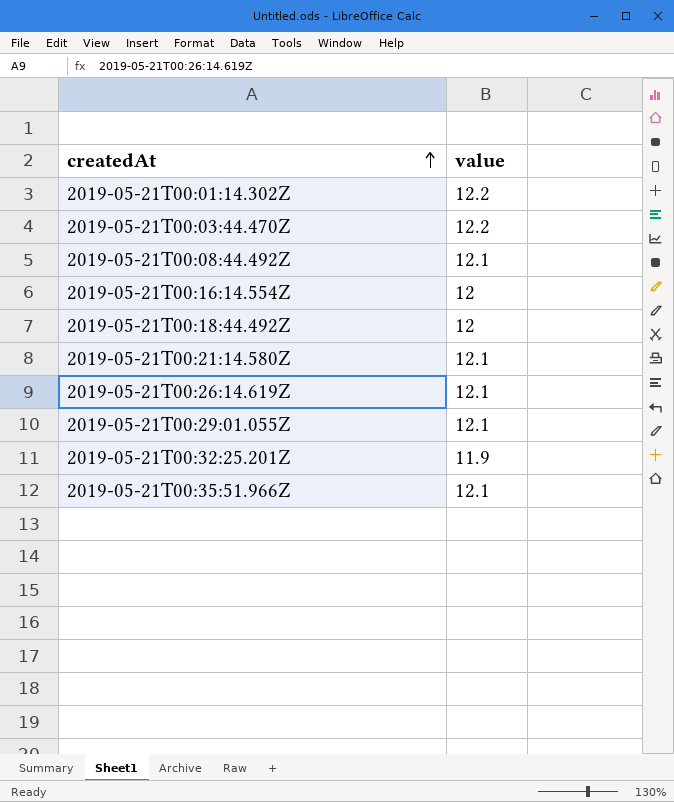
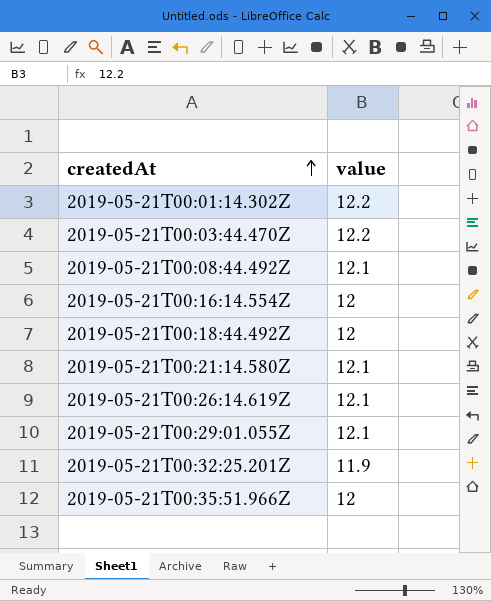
2019-05-21T00:35:51.966Z | value: 12.1 -> 12

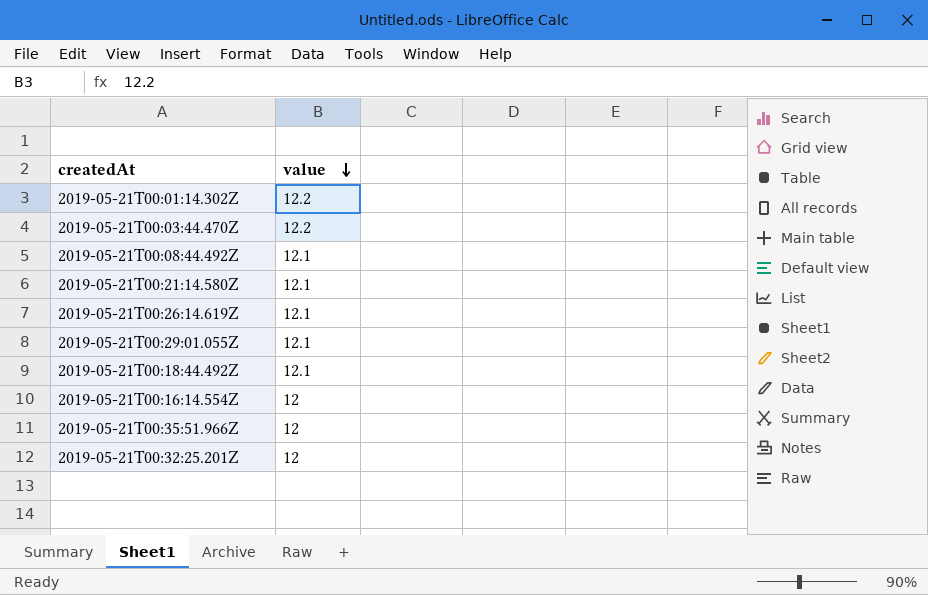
row order: createdAt ascending -> value descending
2019-05-21T00:18:44.492Z | value: 12 -> 12.1
2019-05-21T00:32:25.201Z | value: 11.9 -> 12

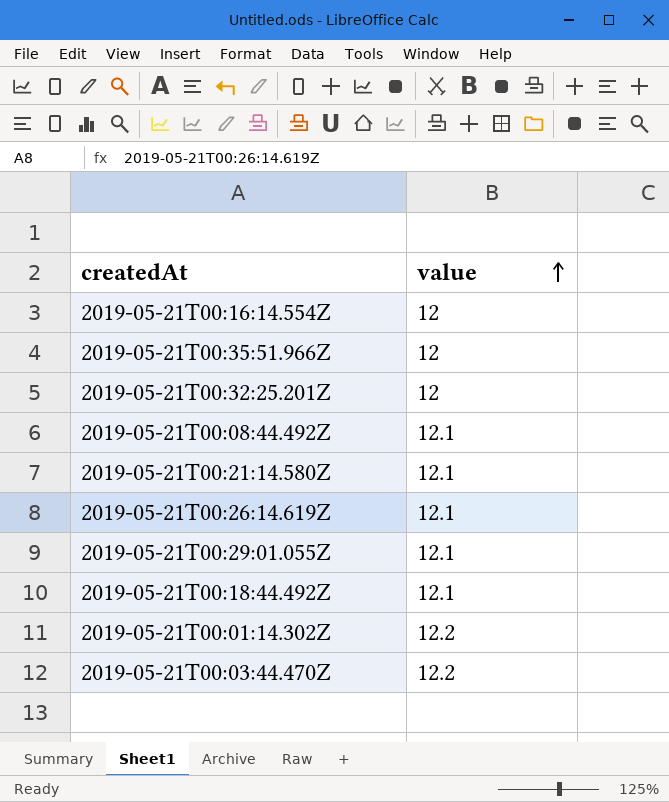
row order: value descending -> value ascending

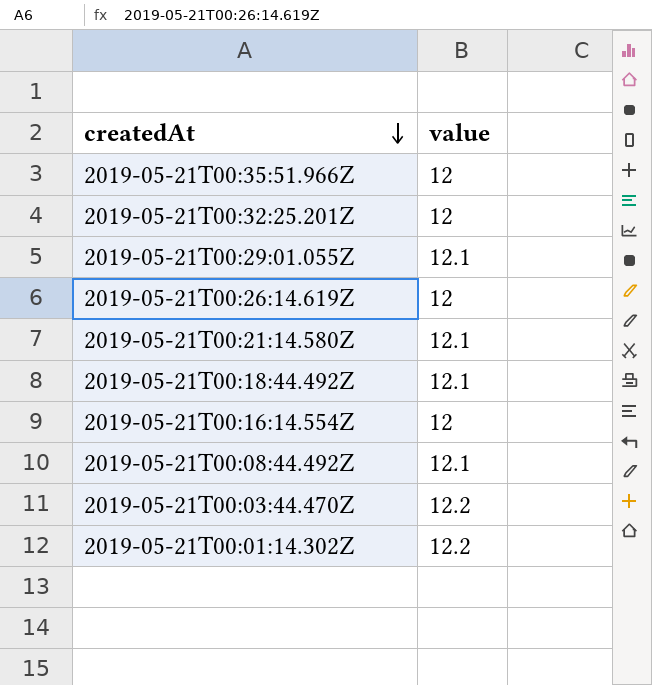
row order: value ascending -> createdAt descending
2019-05-21T00:26:14.619Z | value: 12.1 -> 12

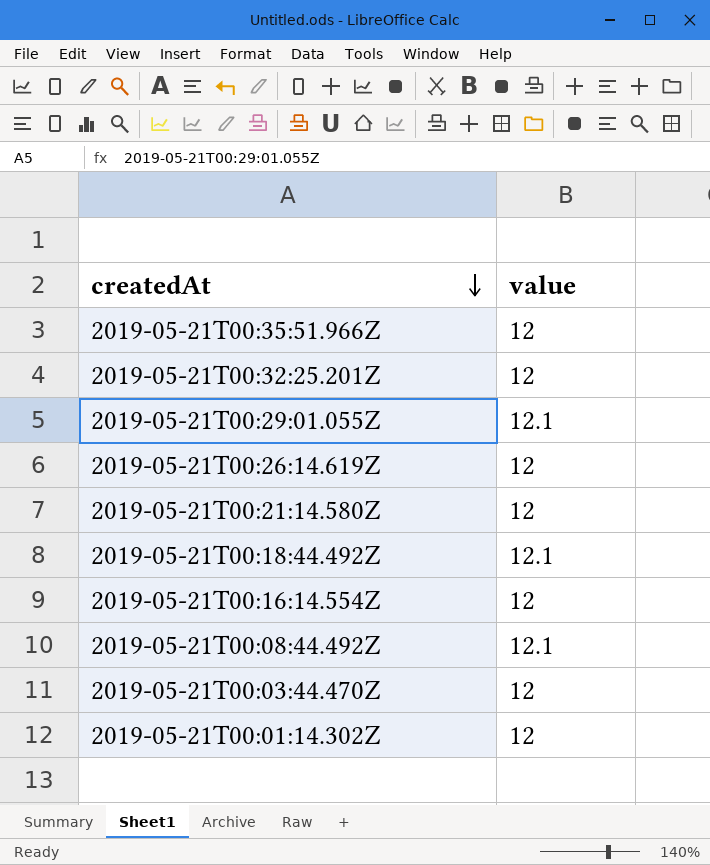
2019-05-21T00:21:14.580Z | value: 12.1 -> 12
2019-05-21T00:03:44.470Z | value: 12.2 -> 12
2019-05-21T00:01:14.302Z | value: 12.2 -> 12

